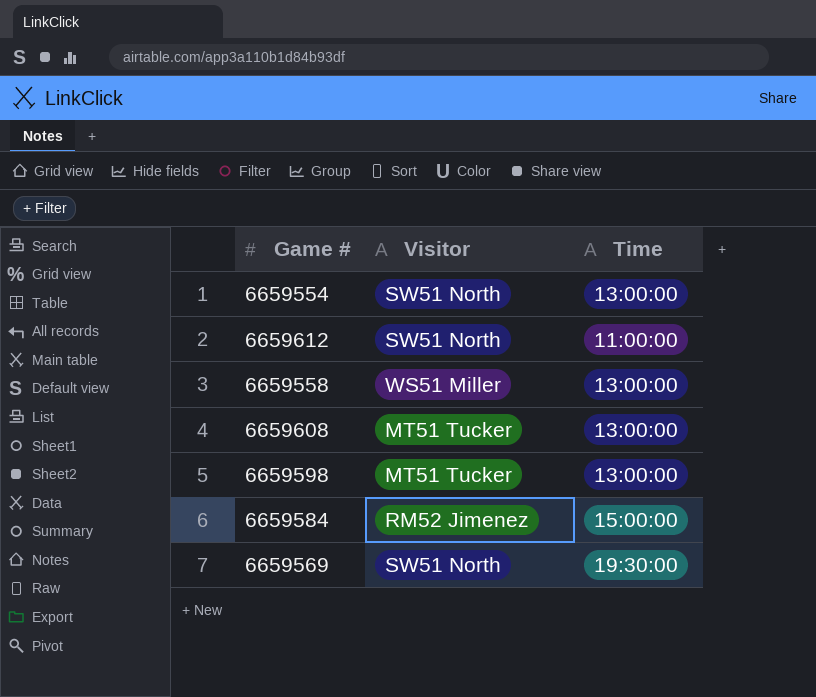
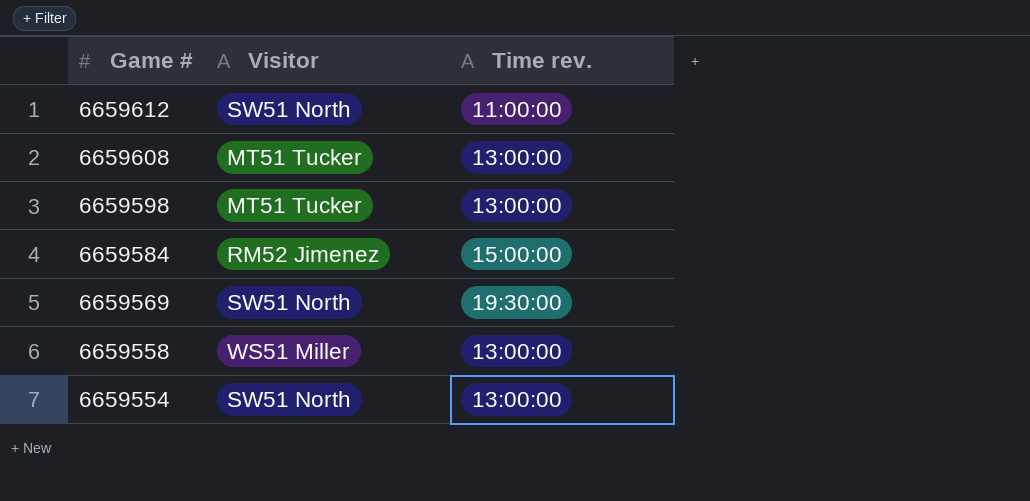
row order: none -> Game # descending
column name: Time -> Time rev.

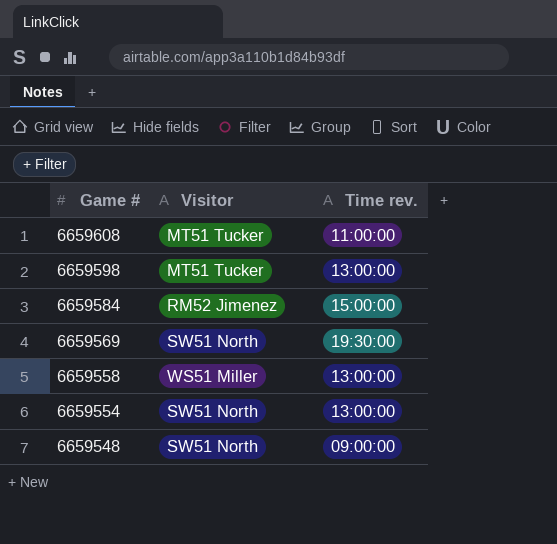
row 6659612: SW51 North | 11:00:00 -> none
6659608 | Time rev.: 13:00:00 -> 11:00:00
row 6659548: none -> SW51 North | 09:00:00

